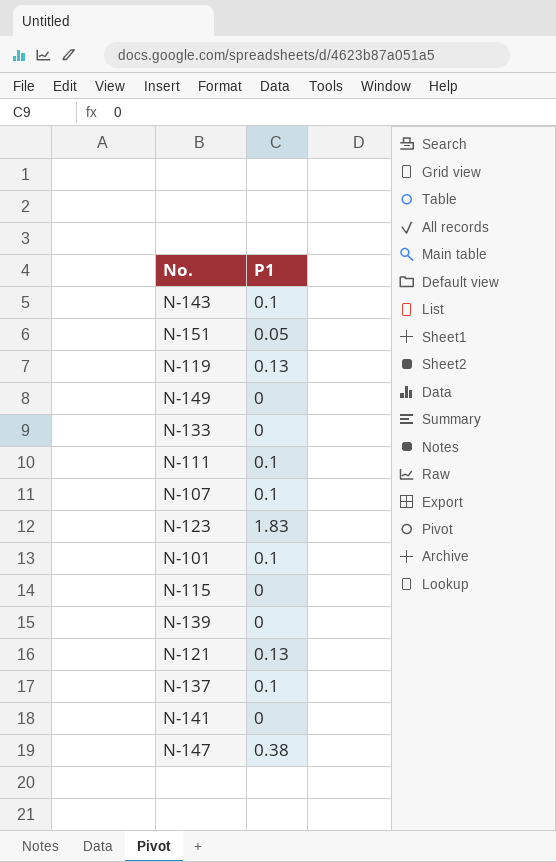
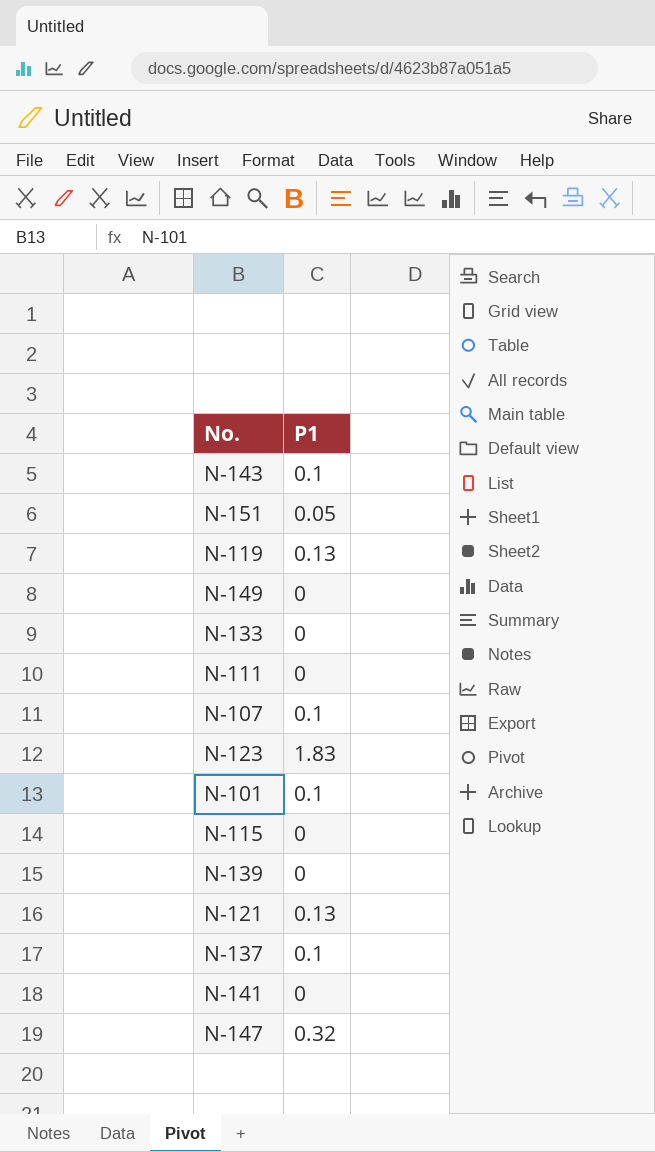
N-111 | P1: 0.1 -> 0
N-147 | P1: 0.38 -> 0.32

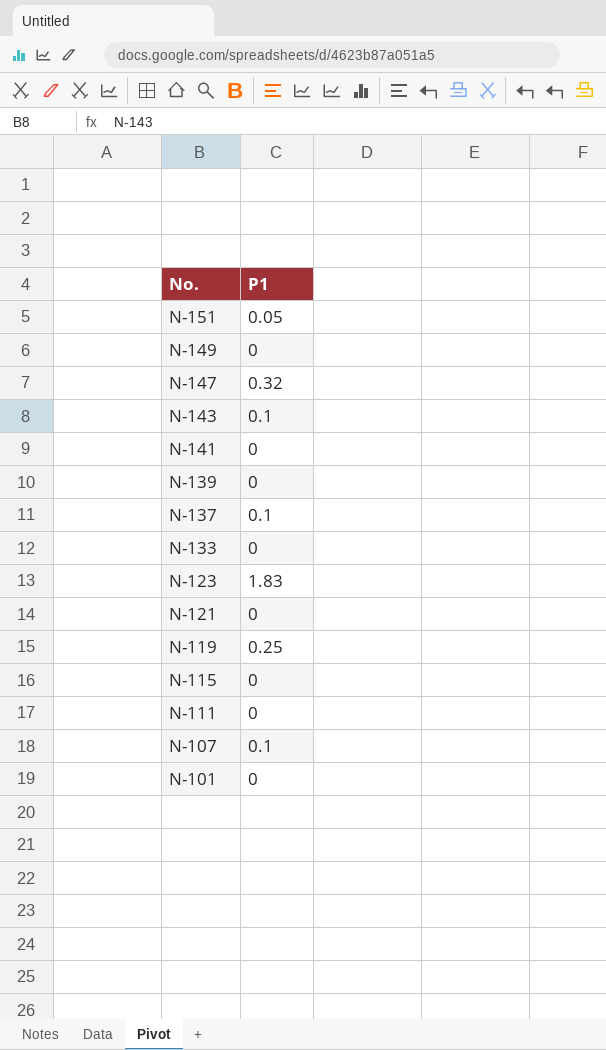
row order: none -> No. descending
N-121 | P1: 0.13 -> 0
N-119 | P1: 0.13 -> 0.25
N-101 | P1: 0.1 -> 0

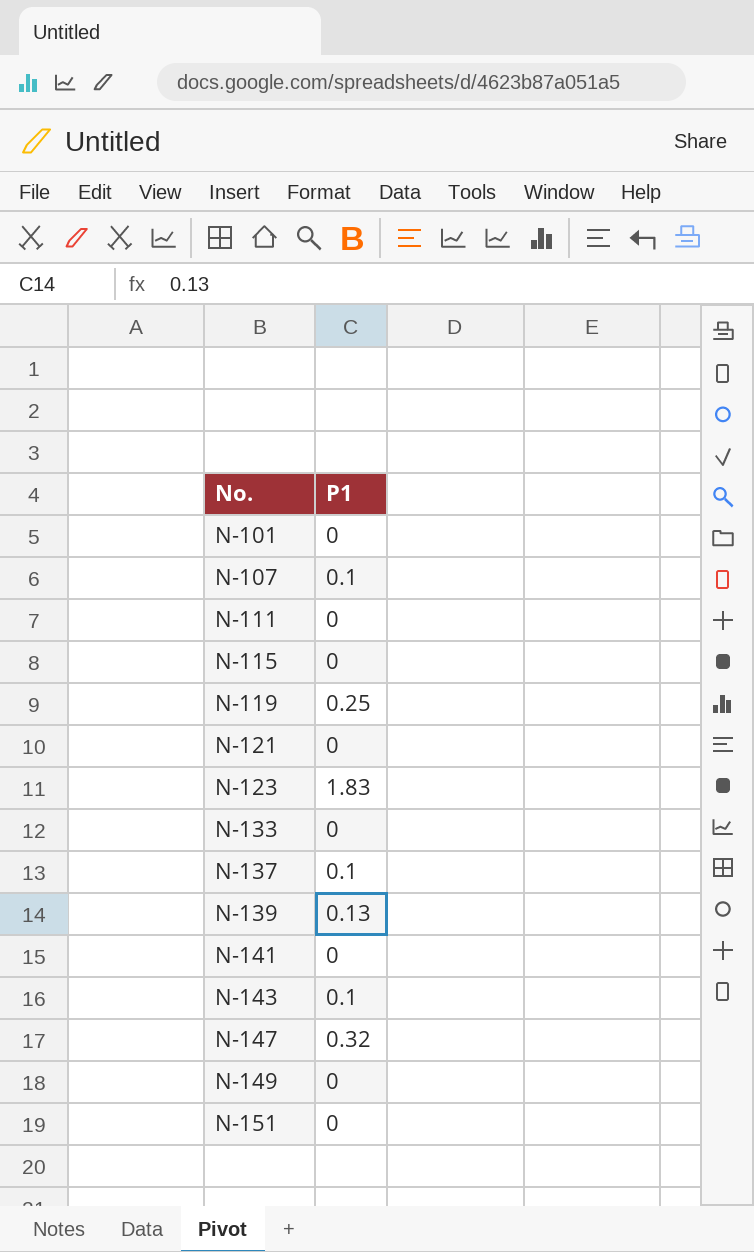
row order: No. descending -> No. ascending
N-139 | P1: 0 -> 0.13
N-151 | P1: 0.05 -> 0

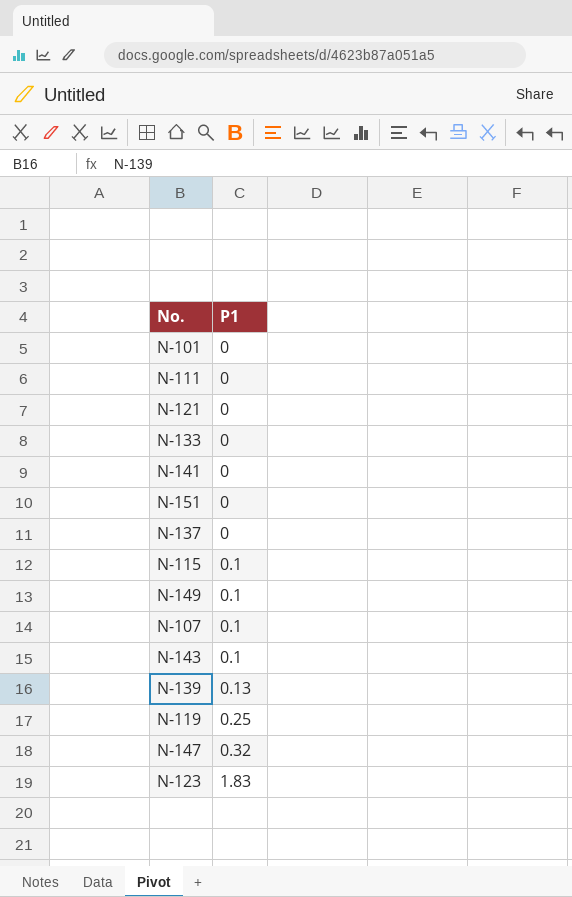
row order: No. ascending -> P1 ascending
N-137 | P1: 0.1 -> 0
N-115 | P1: 0 -> 0.1
N-149 | P1: 0 -> 0.1

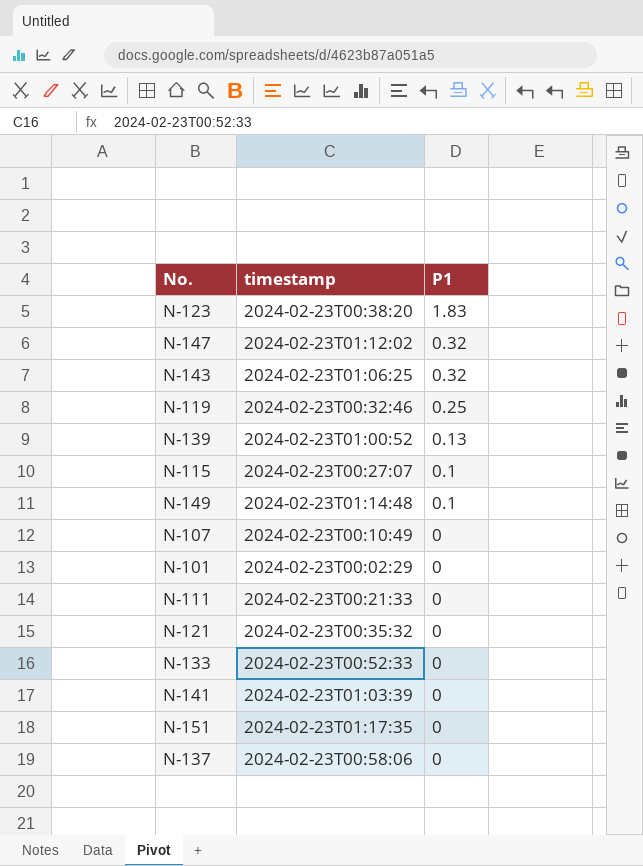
row order: P1 ascending -> P1 descending
column timestamp | position: none -> 2
N-143 | P1: 0.1 -> 0.32
N-107 | P1: 0.1 -> 0

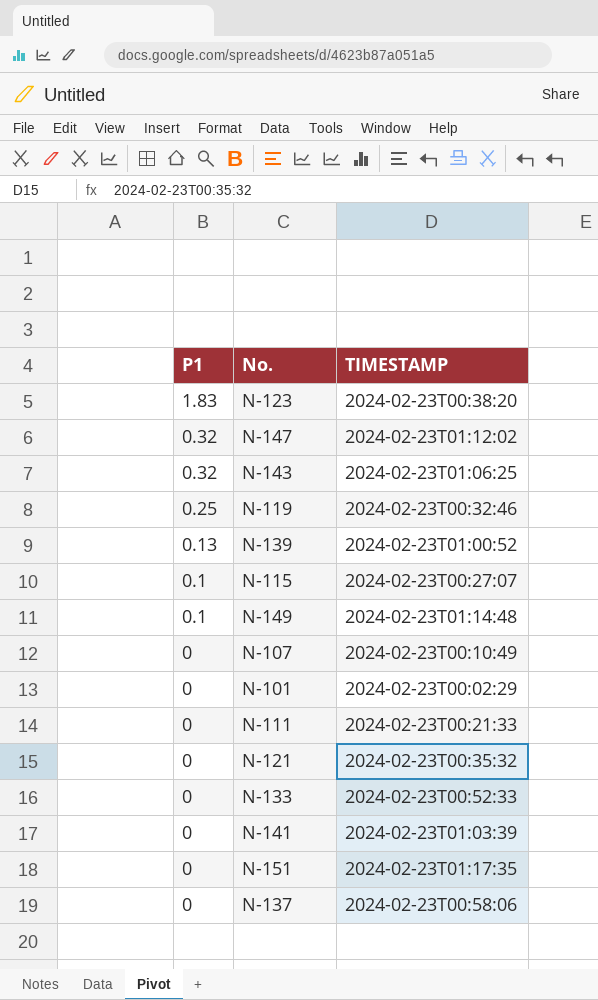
column P1 | position: 3 -> 1
column name: timestamp -> TIMESTAMP

